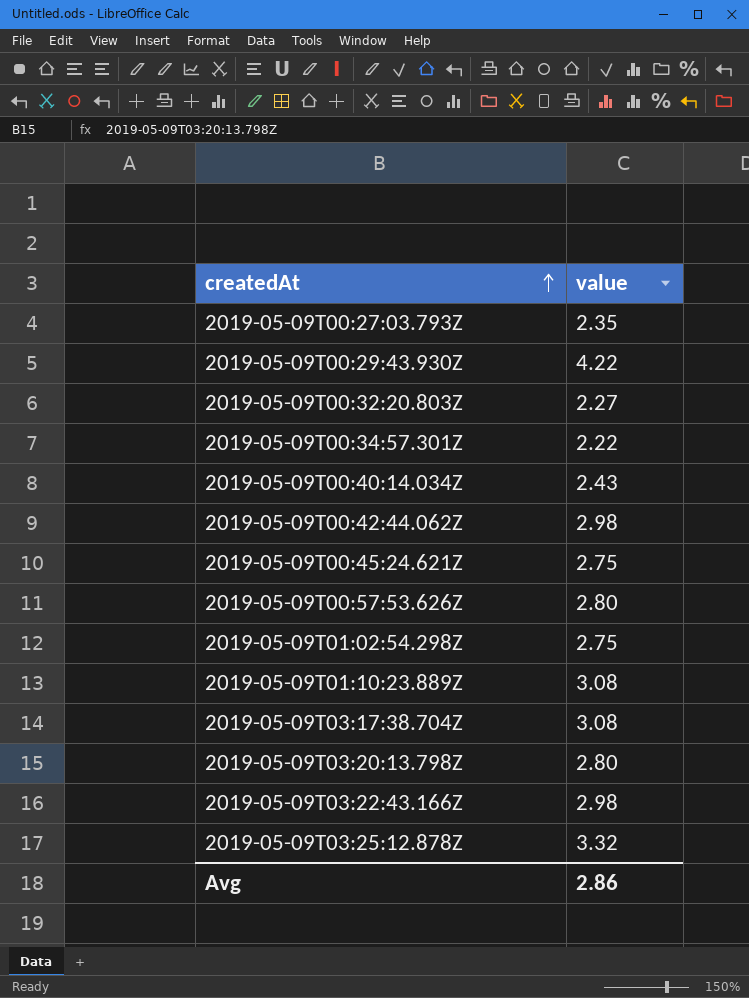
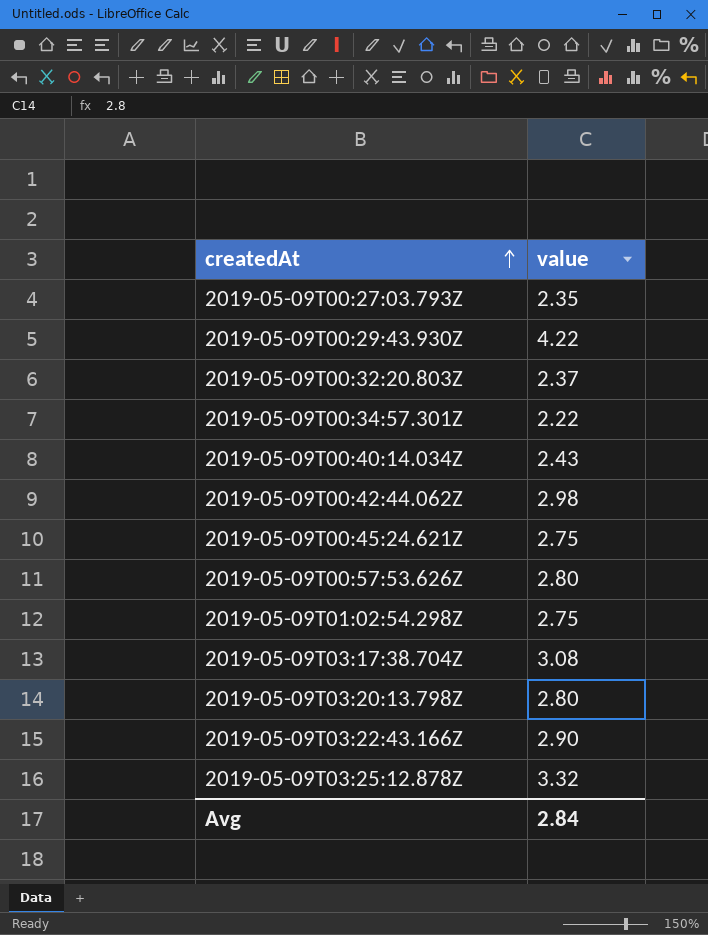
row 2019-05-09T01:10:23.889Z: 3.08 -> none
2019-05-09T00:32:20.803Z | value: 2.27 -> 2.37
2019-05-09T03:22:43.166Z | value: 2.98 -> 2.90
Avg | value: 2.86 -> 2.84

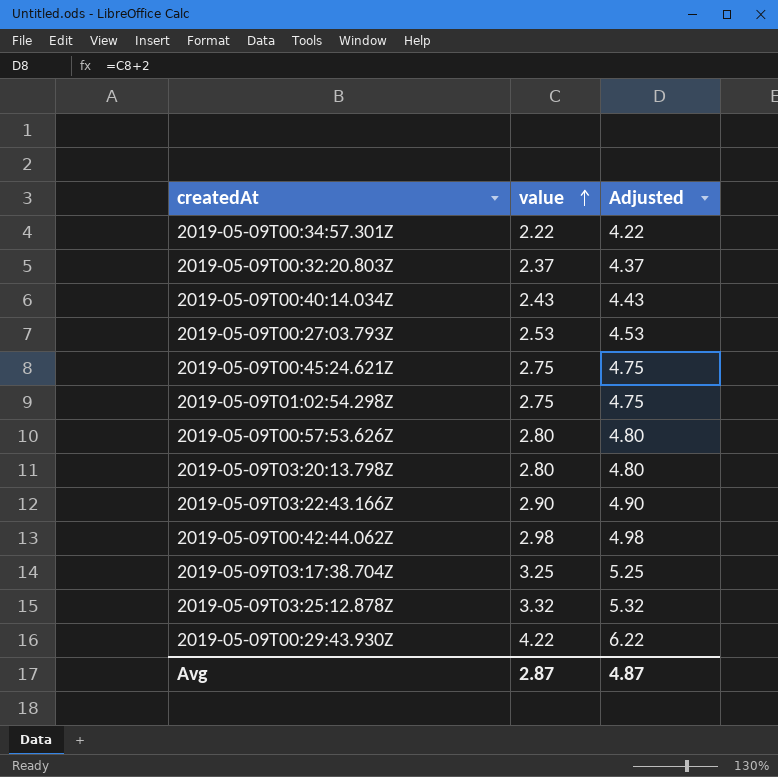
row order: createdAt ascending -> value ascending
column Adjusted | formula: none -> [value] + 2
2019-05-09T00:27:03.793Z | value: 2.35 -> 2.53
2019-05-09T03:17:38.704Z | value: 3.08 -> 3.25
Avg | value: 2.84 -> 2.87

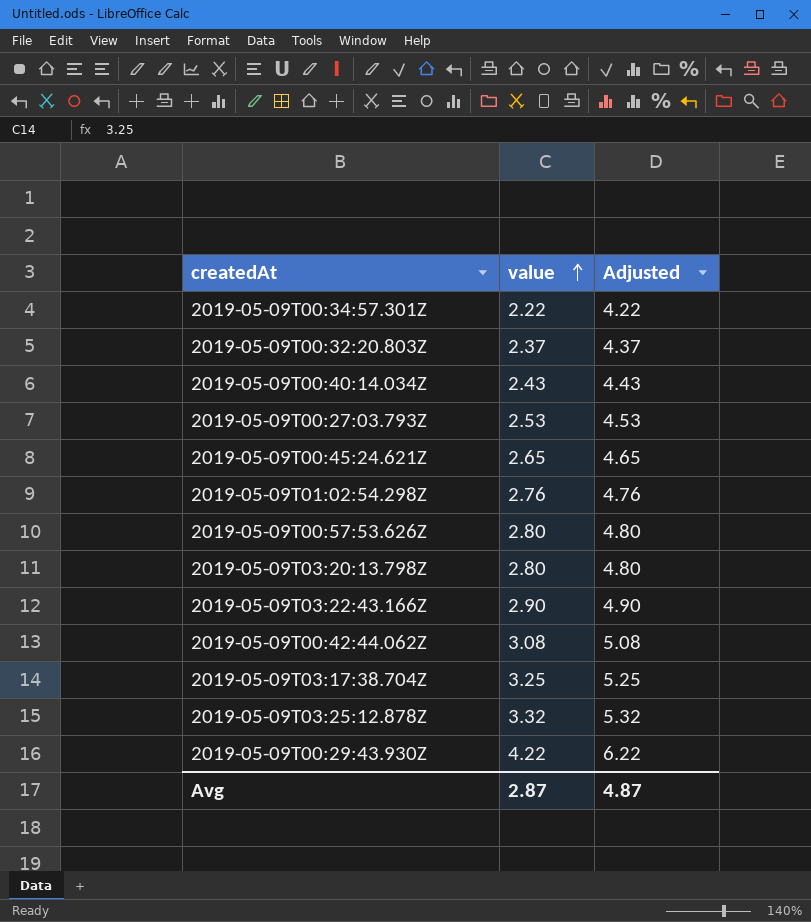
2019-05-09T00:45:24.621Z | value: 2.75 -> 2.65
2019-05-09T00:45:24.621Z | Adjusted: 4.75 -> 4.65
2019-05-09T01:02:54.298Z | value: 2.75 -> 2.76
2019-05-09T01:02:54.298Z | Adjusted: 4.75 -> 4.76
2019-05-09T00:42:44.062Z | value: 2.98 -> 3.08
2019-05-09T00:42:44.062Z | Adjusted: 4.98 -> 5.08

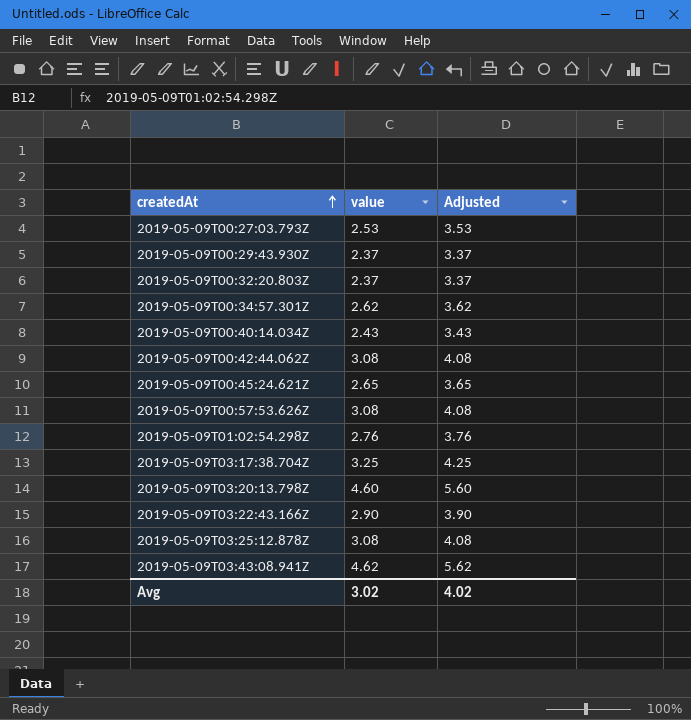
row order: value ascending -> createdAt ascending
column Adjusted | formula: [value] + 2 -> [value] + 1
2019-05-09T00:29:43.930Z | value: 4.22 -> 2.37
2019-05-09T00:34:57.301Z | value: 2.22 -> 2.62
2019-05-09T00:57:53.626Z | value: 2.80 -> 3.08
2019-05-09T03:20:13.798Z | value: 2.80 -> 4.60
2019-05-09T03:25:12.878Z | value: 3.32 -> 3.08
row 2019-05-09T03:43:08.941Z: none -> 4.62 | 5.62
Avg | value: 2.87 -> 3.02
Avg | Adjusted: 4.87 -> 4.02

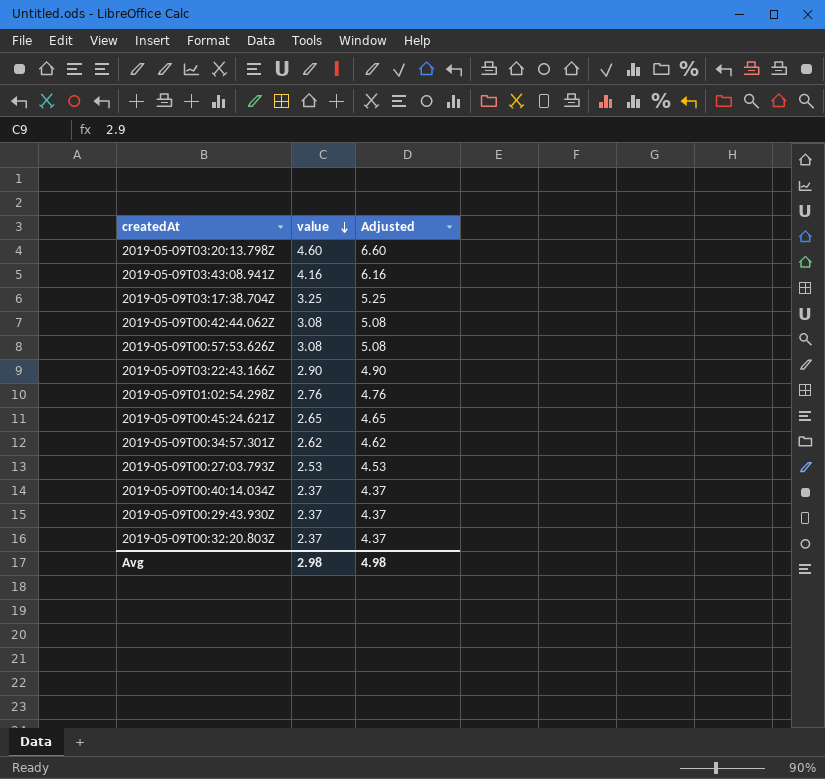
row order: createdAt ascending -> value descending
column Adjusted | formula: [value] + 1 -> [value] + 2
row 2019-05-09T03:25:12.878Z: 3.08 | 4.08 -> none
2019-05-09T03:43:08.941Z | value: 4.62 -> 4.16
2019-05-09T00:40:14.034Z | value: 2.43 -> 2.37
Avg | value: 3.02 -> 2.98
Avg | Adjusted: 4.02 -> 4.98

